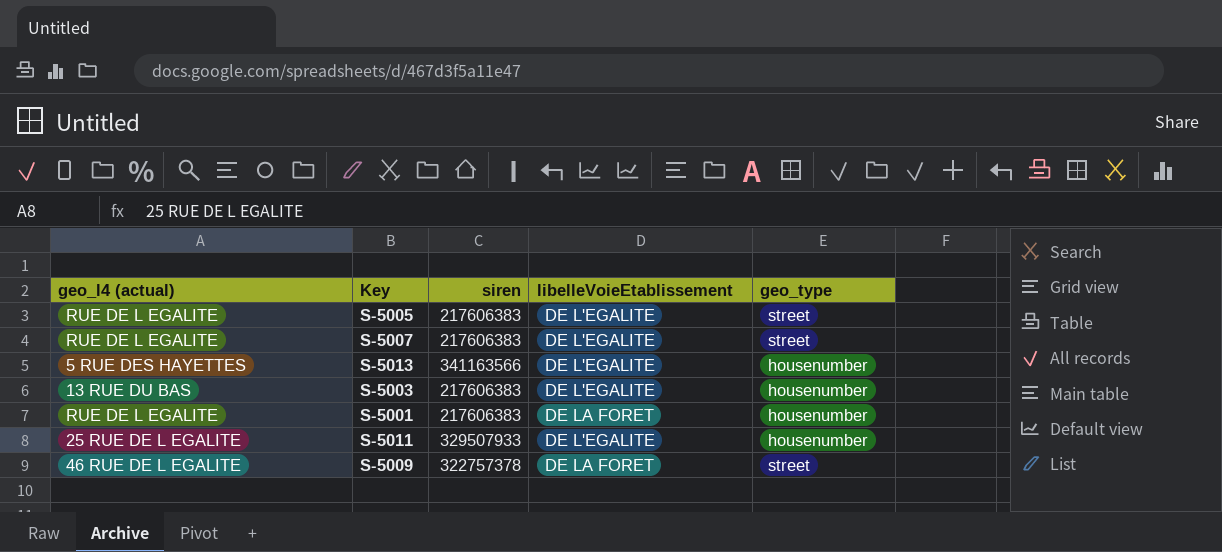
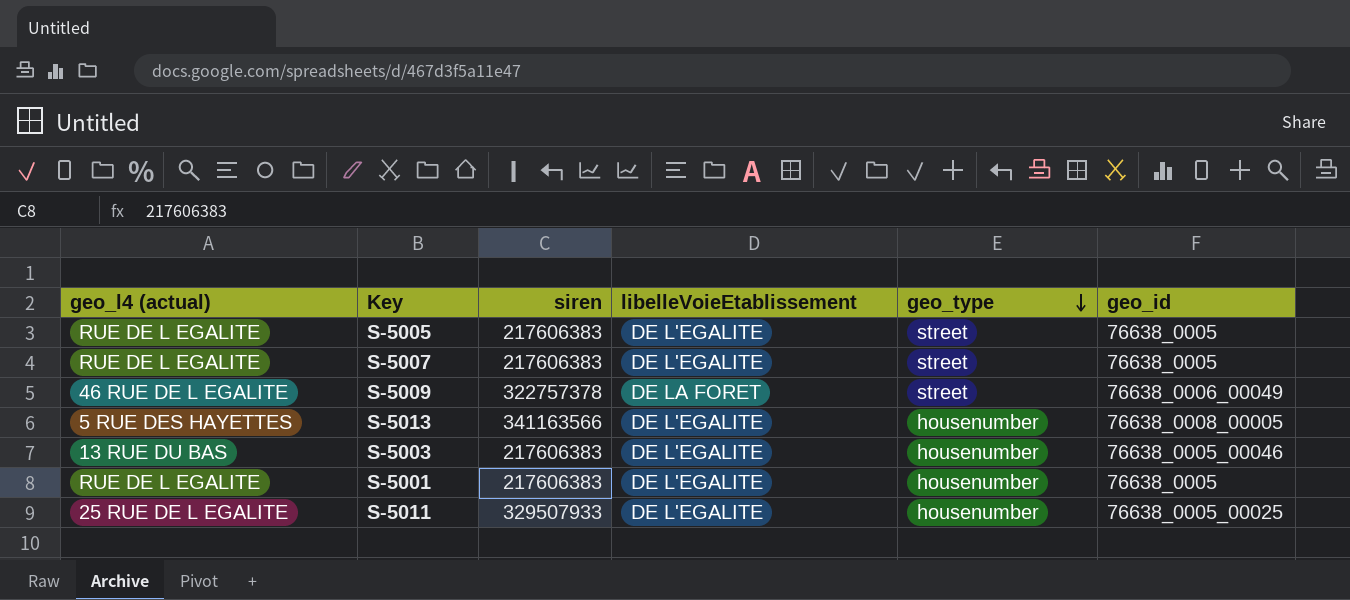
row order: none -> geo_type descending
column geo_id | position: none -> 6
S-5001 | libelleVoieEtablissement: DE LA FORET -> DE L'EGALITE

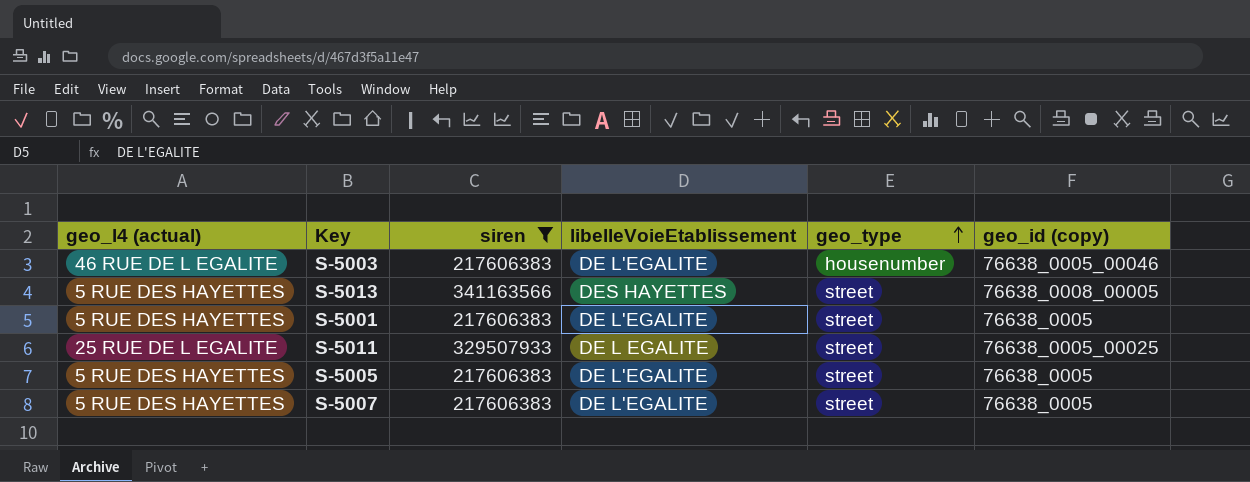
filter: none -> siren != 322757378
row order: geo_type descending -> geo_type ascending
column name: geo_id -> geo_id (copy)
S-5003 | geo_l4 (actual): 13 RUE DU BAS -> 46 RUE DE L EGALITE
S-5013 | libelleVoieEtablissement: DE L'EGALITE -> DES HAYETTES
S-5013 | geo_type: housenumber -> street
S-5001 | geo_l4 (actual): RUE DE L EGALITE -> 5 RUE DES HAYETTES
S-5001 | geo_type: housenumber -> street
S-5011 | libelleVoieEtablissement: DE L'EGALITE -> DE L EGALITE
S-5011 | geo_type: housenumber -> street
S-5005 | geo_l4 (actual): RUE DE L EGALITE -> 5 RUE DES HAYETTES
S-5007 | geo_l4 (actual): RUE DE L EGALITE -> 5 RUE DES HAYETTES

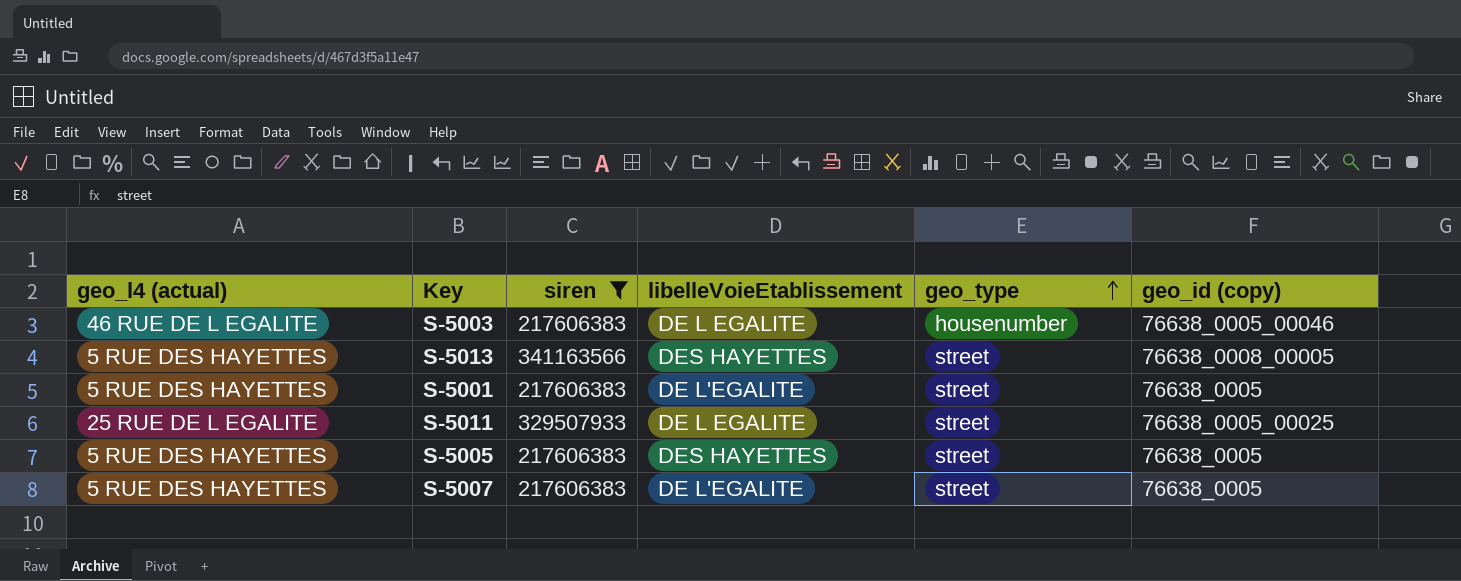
S-5003 | libelleVoieEtablissement: DE L'EGALITE -> DE L EGALITE
S-5005 | libelleVoieEtablissement: DE L'EGALITE -> DES HAYETTES

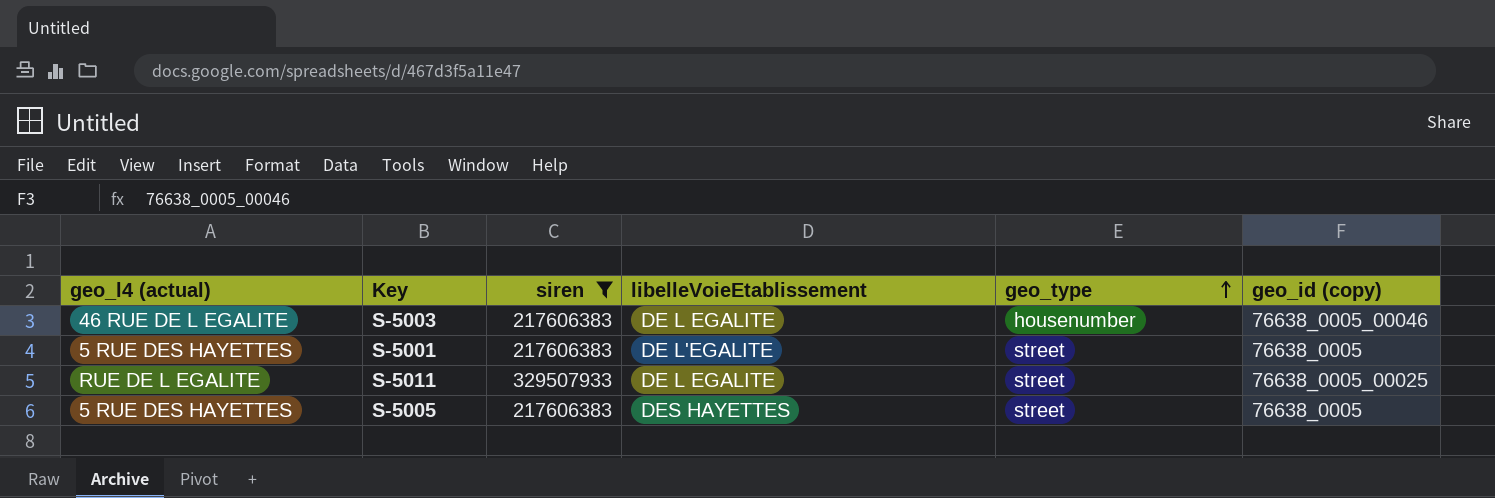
row S-5013: 5 RUE DES HAYETTES | 341163566 | DES HAYETTES | street | 76638_0008_00005 -> none
row S-5007: 5 RUE DES HAYETTES | 217606383 | DE L'EGALITE | street | 76638_0005 -> none
S-5011 | geo_l4 (actual): 25 RUE DE L EGALITE -> RUE DE L EGALITE

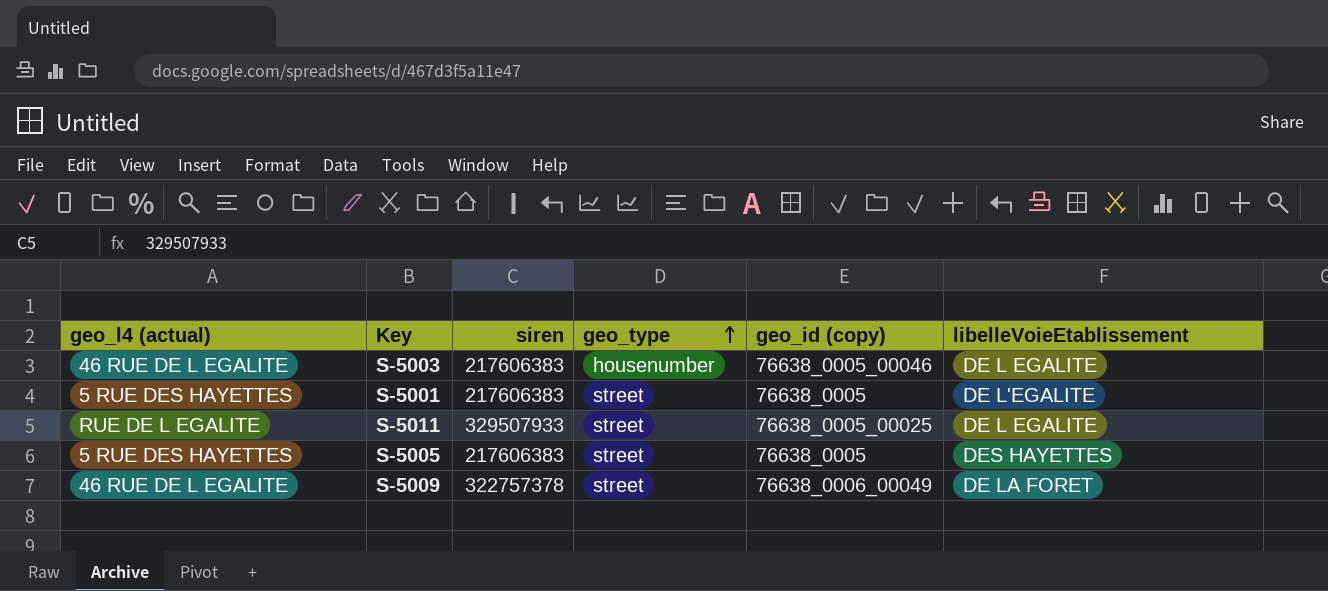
filter: siren != 322757378 -> none
column libelleVoieEtablissement | position: 4 -> 6

